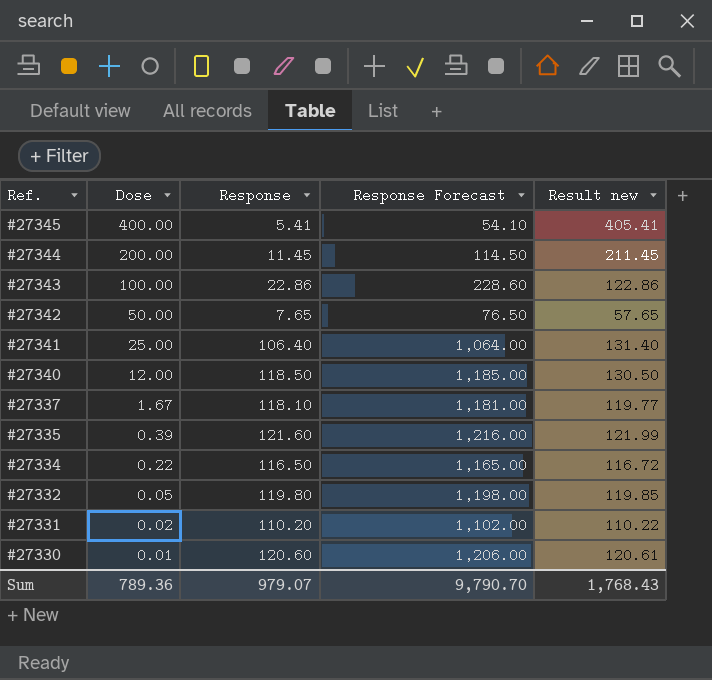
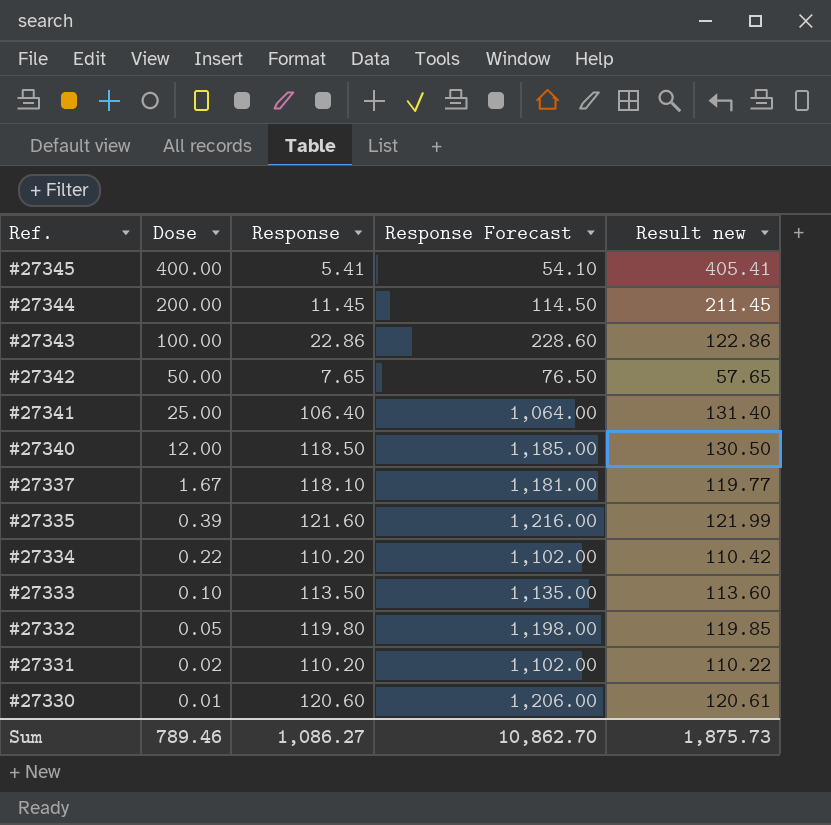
#27334 | Response: 116.50 -> 110.20
#27334 | Response Forecast: 1,165.00 -> 1,102.00
#27334 | Result new: 116.72 -> 110.42
row #27333: none -> 0.10 | 113.50 | 1,135.00 | 113.60
Sum | Dose: 789.36 -> 789.46
Sum | Response: 979.07 -> 1,086.27
Sum | Response Forecast: 9,790.70 -> 10,862.70
Sum | Result new: 1,768.43 -> 1,875.73

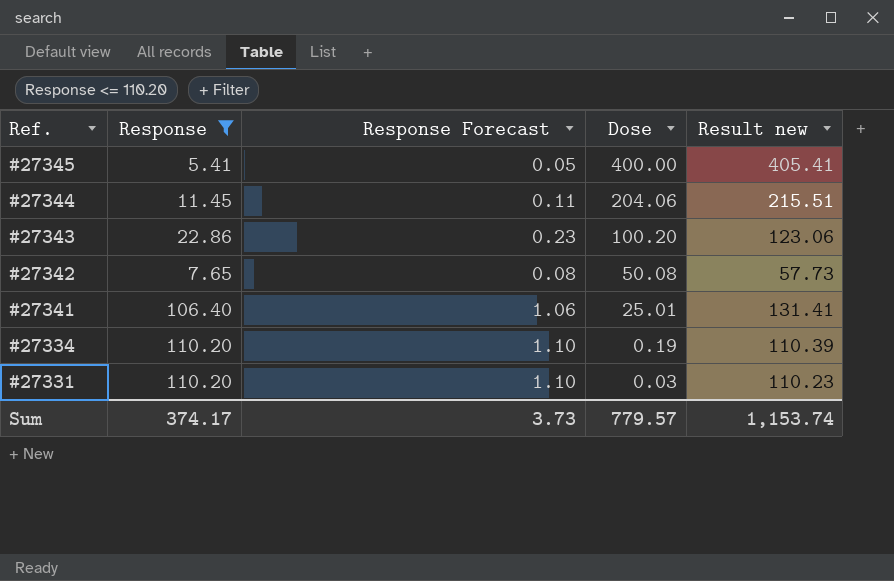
filter: none -> Response <= 110.20
column Response Forecast | formula: [Response] * 10 -> [Response] * 0.01
column Dose | position: 2 -> 4
#27344 | Dose: 200.00 -> 204.06
#27344 | Result new: 211.45 -> 215.51
#27343 | Dose: 100.00 -> 100.20
#27343 | Result new: 122.86 -> 123.06
#27342 | Dose: 50.00 -> 50.08
#27342 | Result new: 57.65 -> 57.73
#27341 | Dose: 25.00 -> 25.01
#27341 | Result new: 131.40 -> 131.41
#27334 | Dose: 0.22 -> 0.19
#27334 | Result new: 110.42 -> 110.39
#27331 | Dose: 0.02 -> 0.03
#27331 | Result new: 110.22 -> 110.23
Sum | Response: 1,086.27 -> 374.17
Sum | Response Forecast: 10,862.70 -> 3.73
Sum | Dose: 789.46 -> 779.57
Sum | Result new: 1,875.73 -> 1,153.74

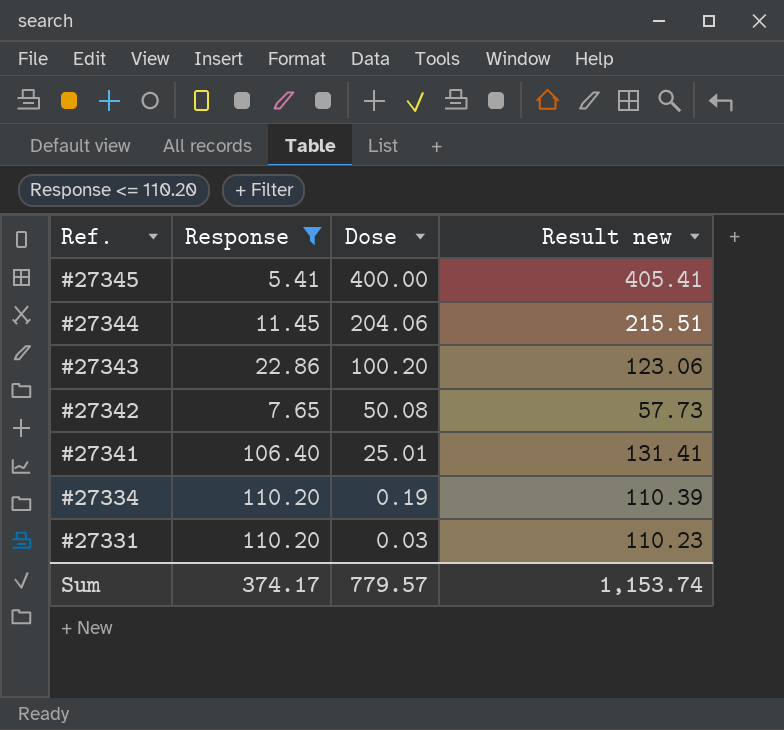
column Response Forecast | formula: [Response] * 0.01 -> none

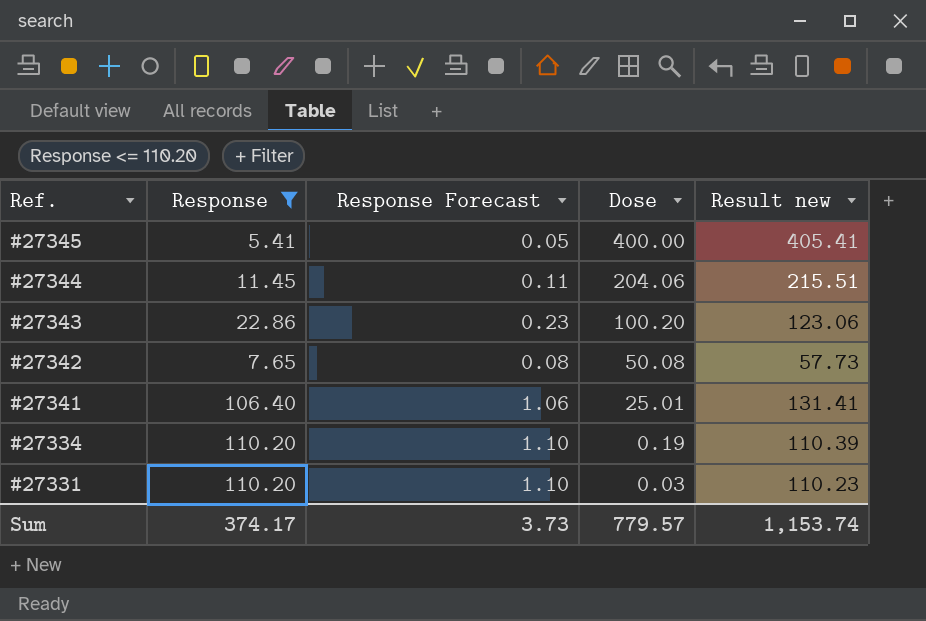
column Response Forecast | formula: none -> [Response] * 0.01

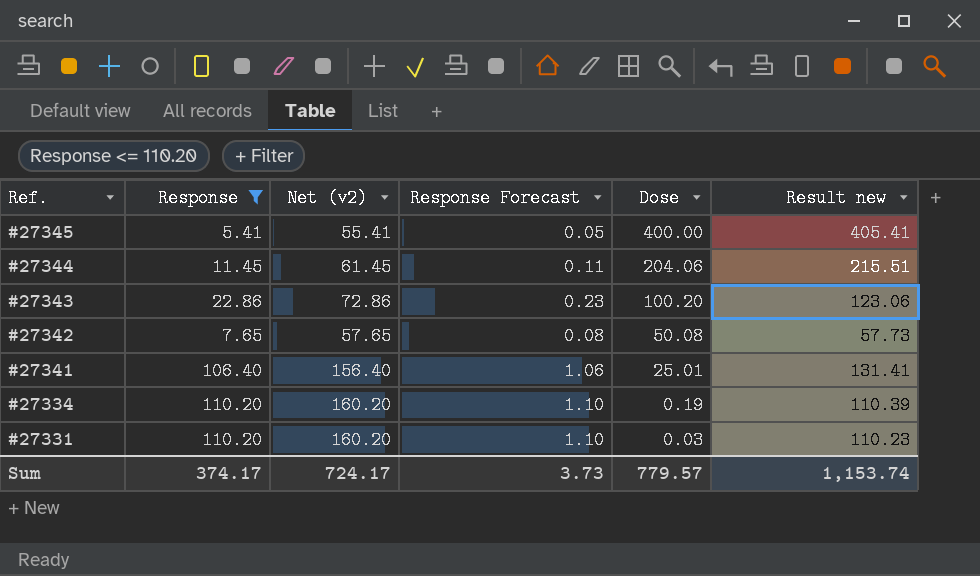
column Net (v2) | formula: none -> [Response] + 50

